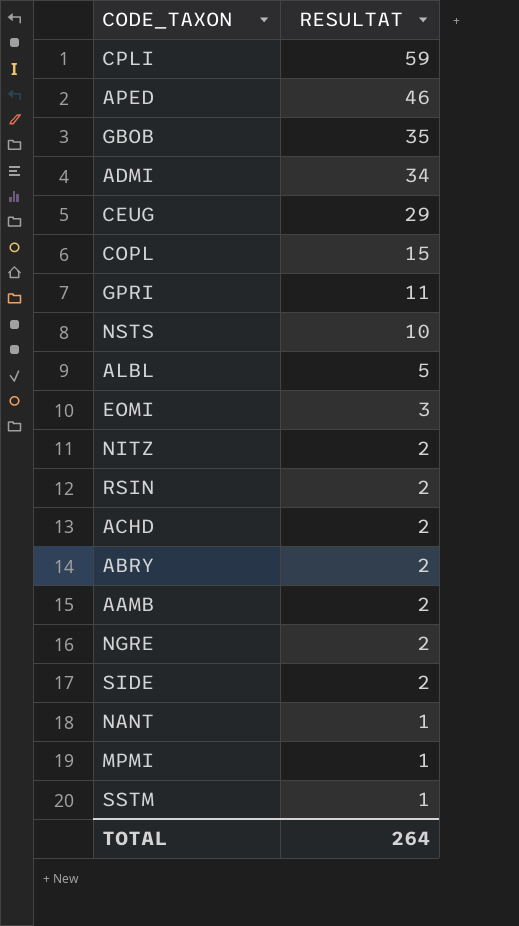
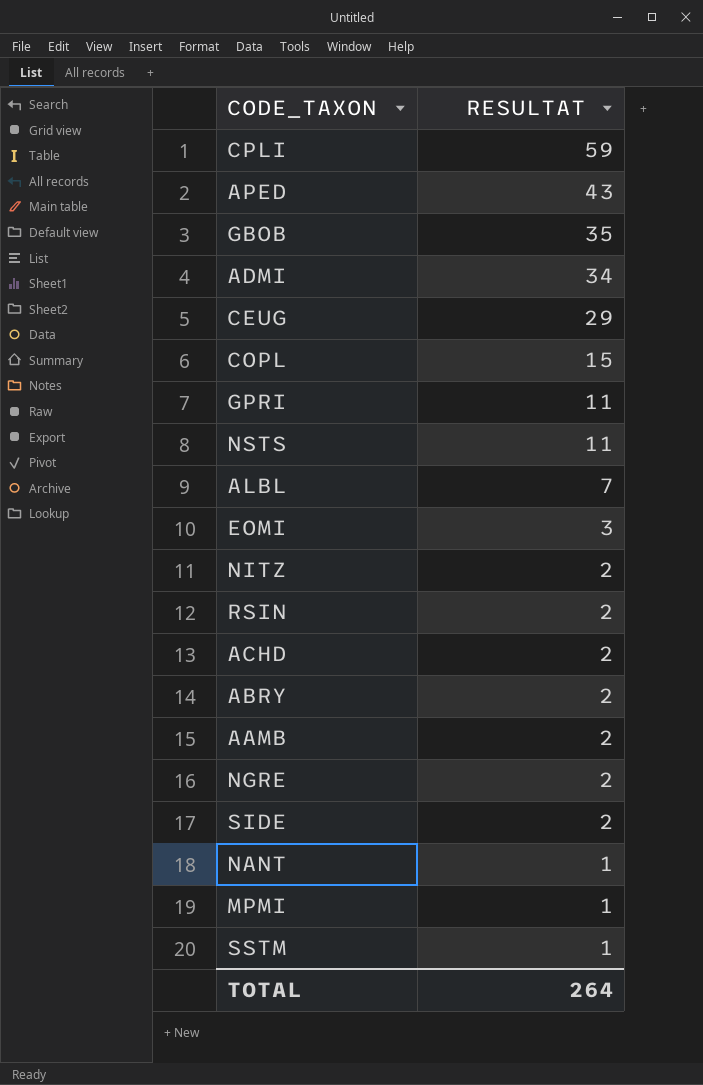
APED | RESULTAT: 46 -> 43
NSTS | RESULTAT: 10 -> 11
ALBL | RESULTAT: 5 -> 7

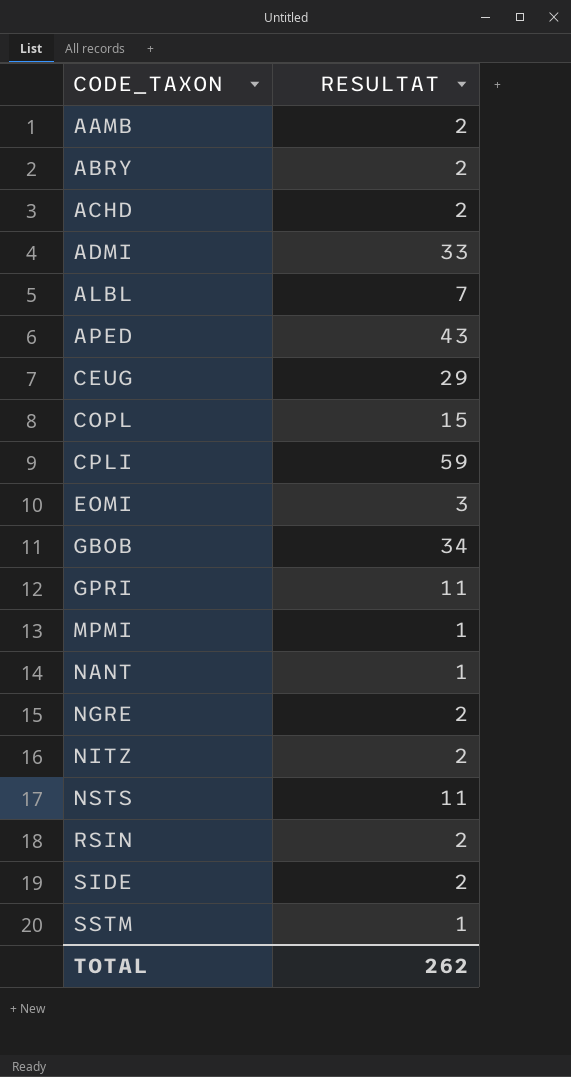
row order: RESULTAT descending -> CODE_TAXON ascending
ADMI | RESULTAT: 34 -> 33
GBOB | RESULTAT: 35 -> 34
TOTAL | RESULTAT: 264 -> 262

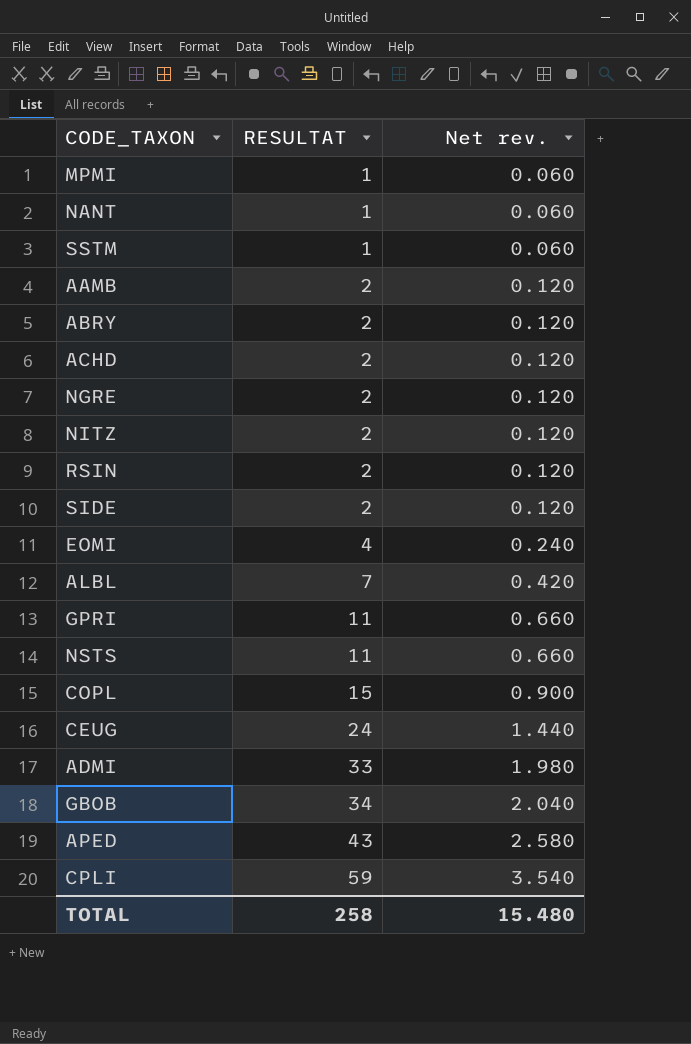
row order: CODE_TAXON ascending -> RESULTAT ascending
column Net rev. | formula: none -> [RESULTAT] * 0.06
EOMI | RESULTAT: 3 -> 4
CEUG | RESULTAT: 29 -> 24
TOTAL | RESULTAT: 262 -> 258

